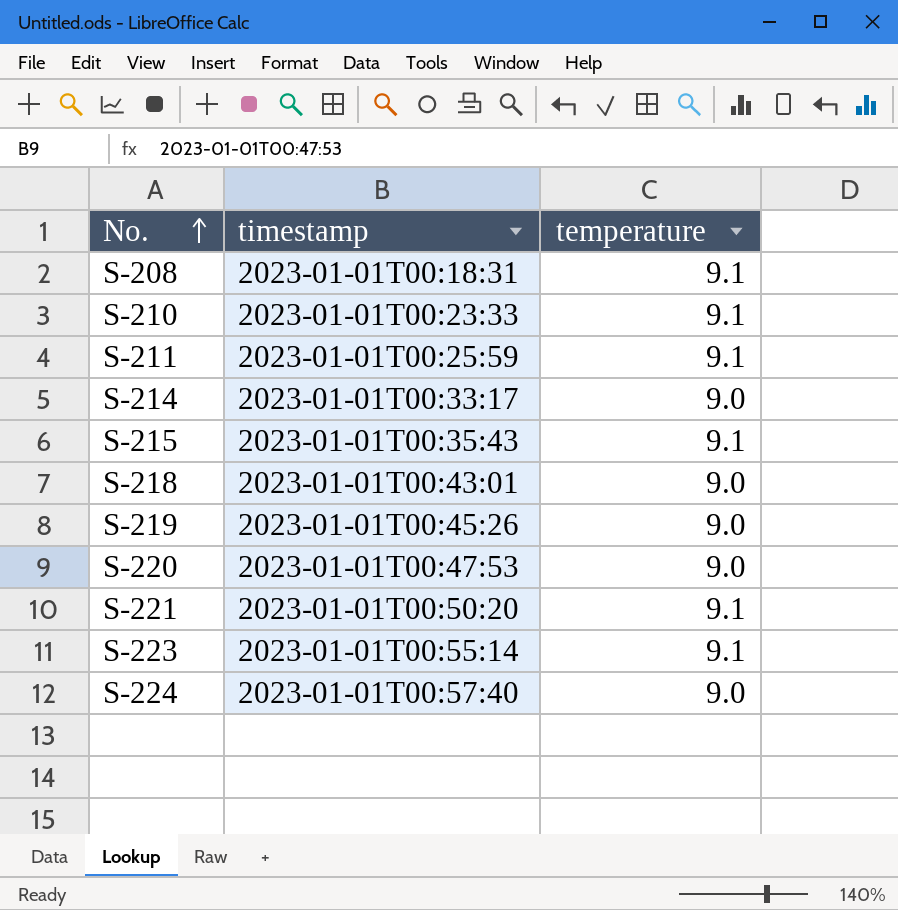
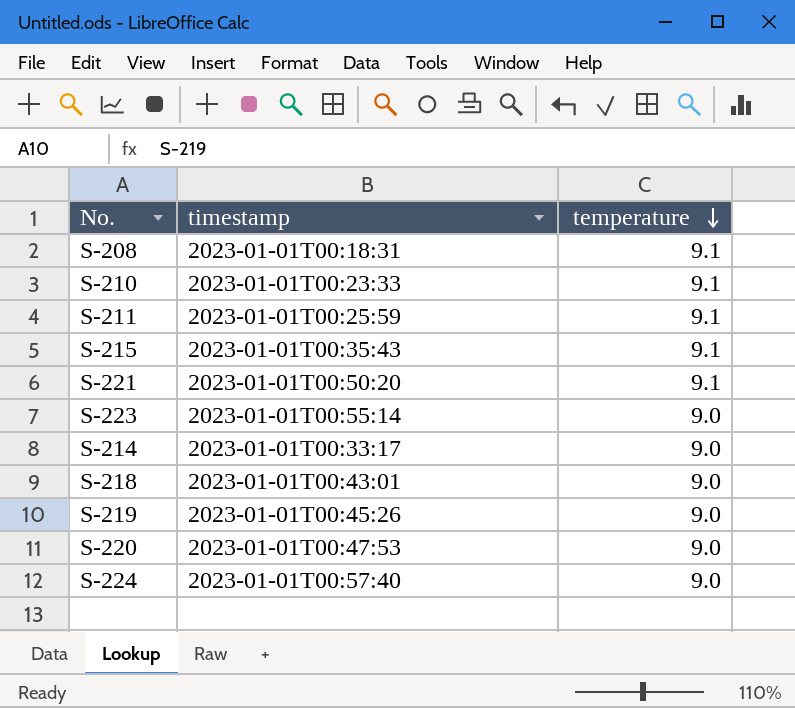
row order: No. ascending -> temperature descending
S-223 | temperature: 9.1 -> 9.0

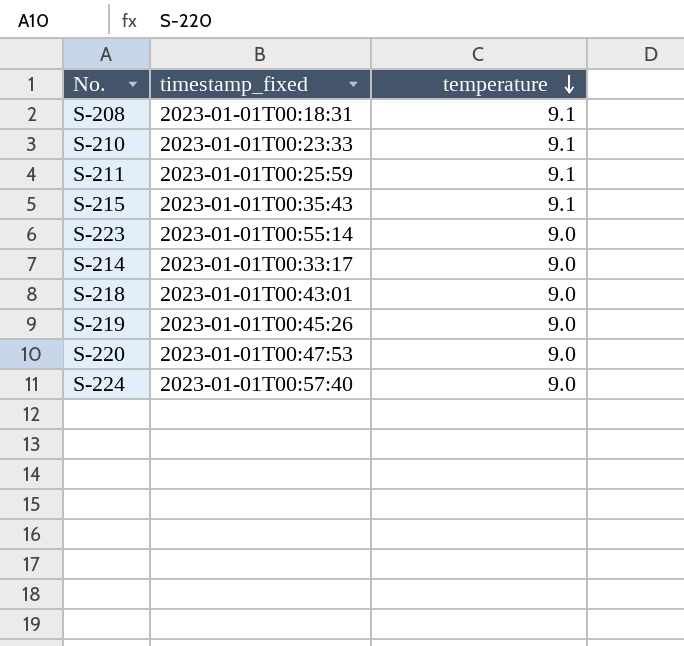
column name: timestamp -> timestamp_fixed
row S-221: 2023-01-01T00:50:20 | 9.1 -> none

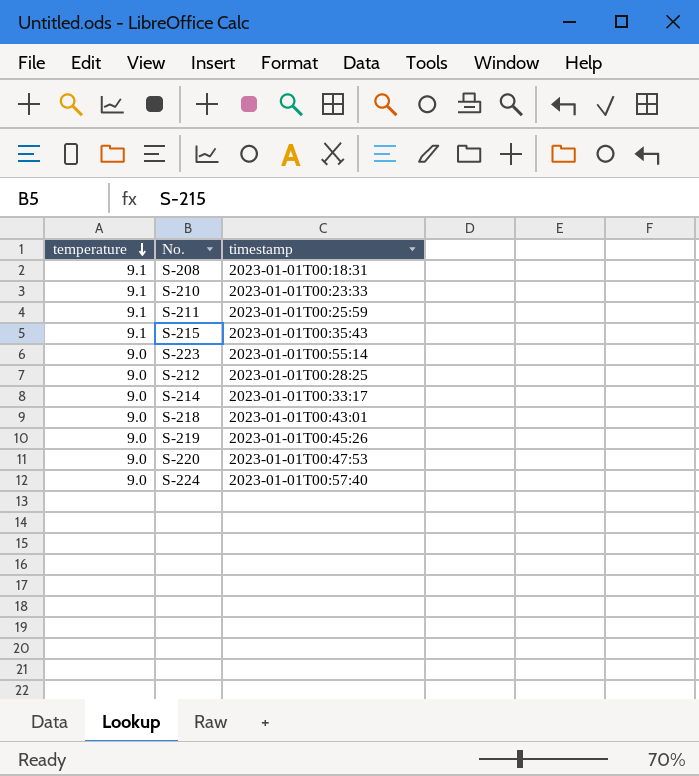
column temperature | position: 3 -> 1
column name: timestamp_fixed -> timestamp
row S-212: none -> 9.0 | 2023-01-01T00:28:25

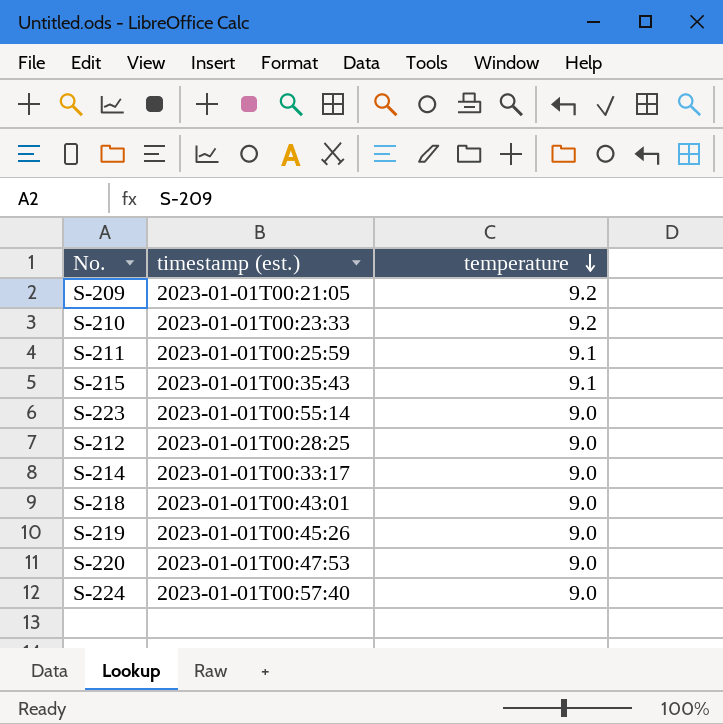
column name: timestamp -> timestamp (est.)
column temperature | position: 1 -> 3
row S-208: 9.1 | 2023-01-01T00:18:31 -> none
row S-209: none -> 2023-01-01T00:21:05 | 9.2
S-210 | temperature: 9.1 -> 9.2

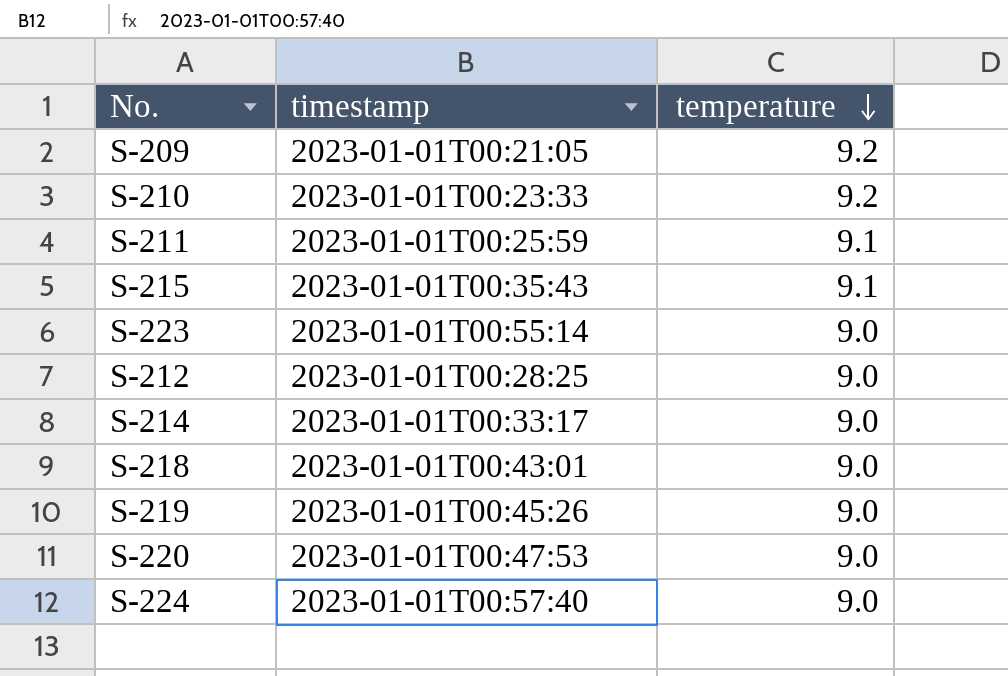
column name: timestamp (est.) -> timestamp

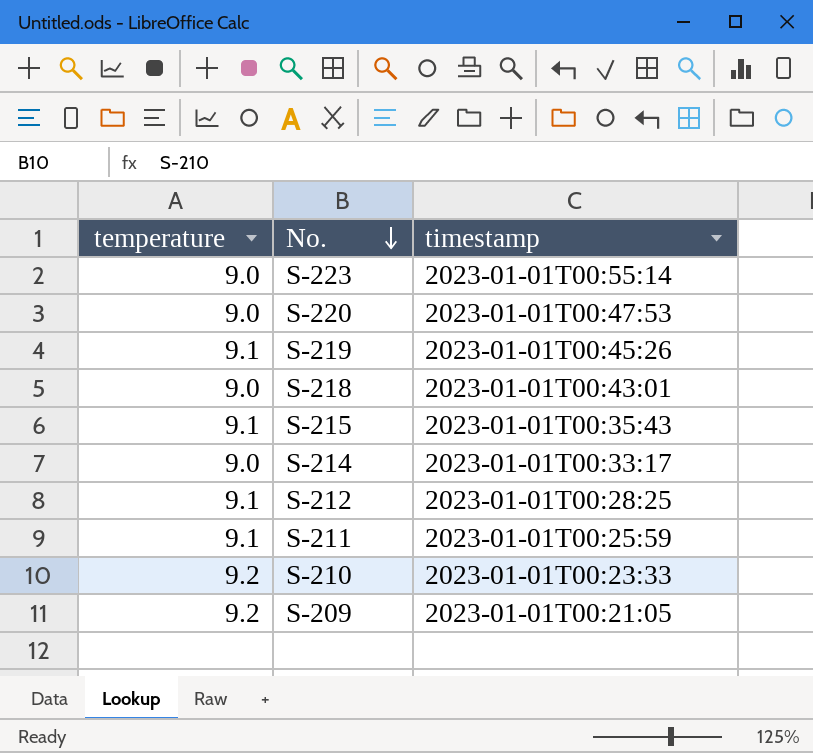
row order: temperature descending -> No. descending
column temperature | position: 3 -> 1
row S-224: 2023-01-01T00:57:40 | 9.0 -> none
S-219 | temperature: 9.0 -> 9.1
S-212 | temperature: 9.0 -> 9.1

